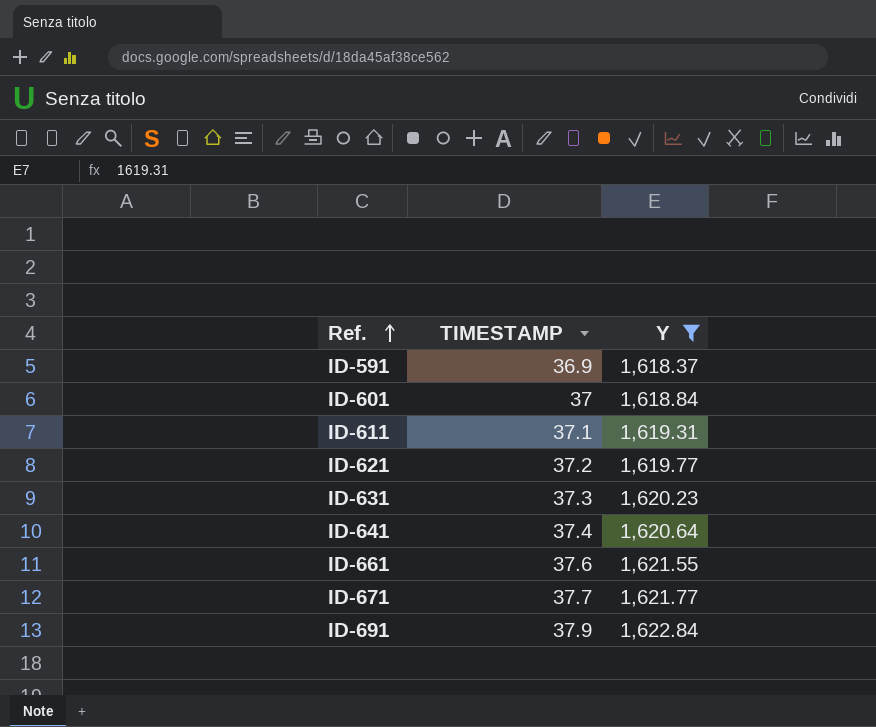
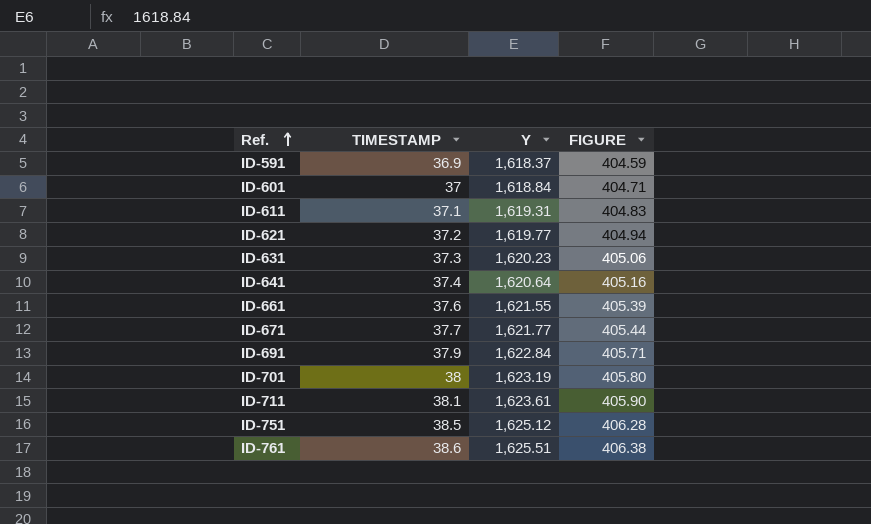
filter: Y <= 1,622.84 -> none
column FIGURE | formula: none -> [Y] * 0.25

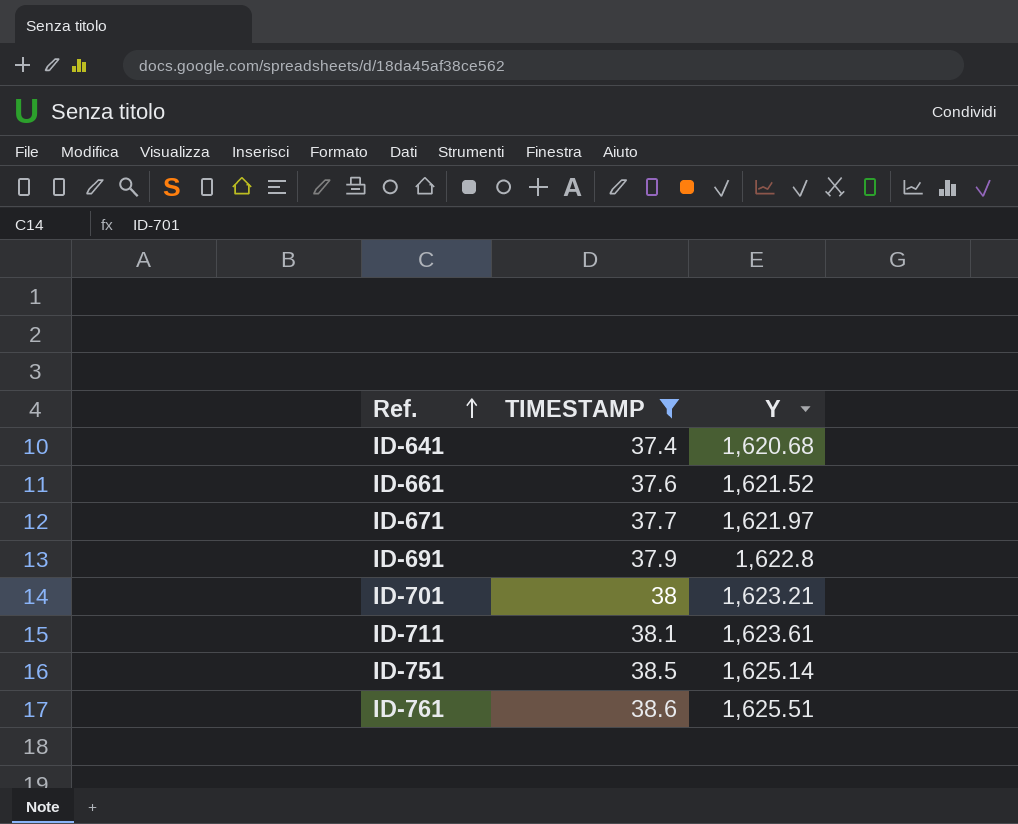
filter: none -> TIMESTAMP >= 37.4
column FIGURE | formula: [Y] * 0.25 -> none
ID-641 | Y: 1,620.64 -> 1,620.68
ID-661 | Y: 1,621.55 -> 1,621.52
ID-671 | Y: 1,621.77 -> 1,621.97
ID-691 | Y: 1,622.84 -> 1,622.8
ID-701 | Y: 1,623.19 -> 1,623.21
ID-751 | Y: 1,625.12 -> 1,625.14

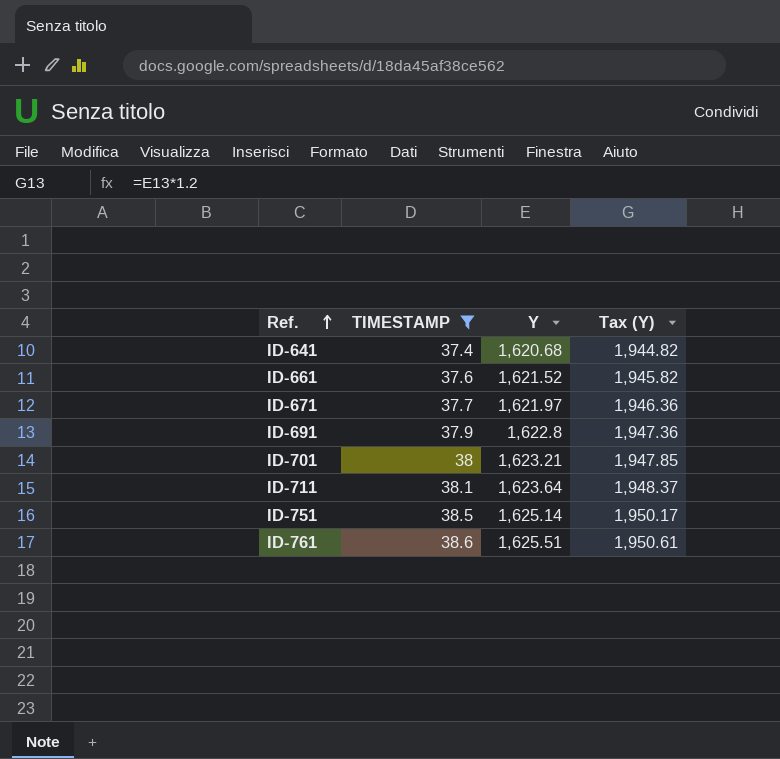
column Tax (Y) | formula: none -> [Y] * 1.2
ID-711 | Y: 1,623.61 -> 1,623.64

